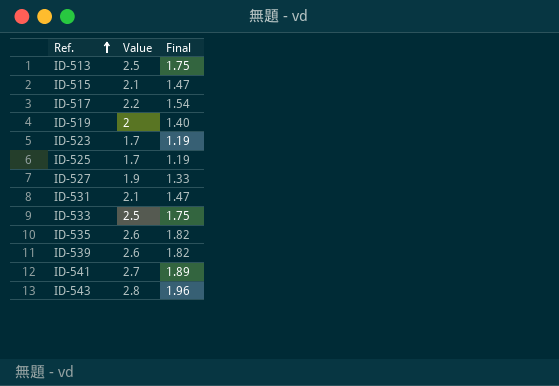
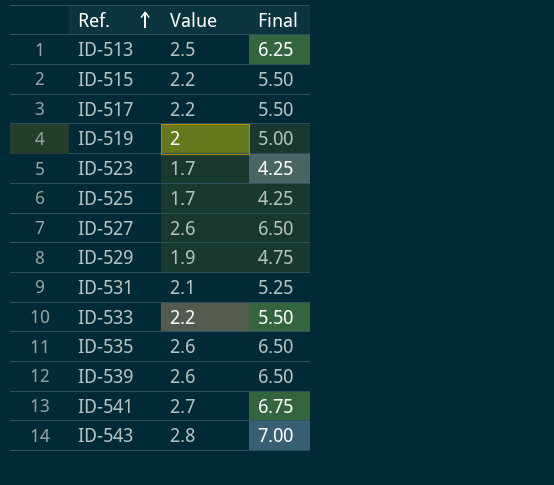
column Final | formula: [Value] * 0.7 -> [Value] * 2.5
ID-515 | Value: 2.1 -> 2.2
ID-527 | Value: 1.9 -> 2.6
row ID-529: none -> 1.9 | 4.75
ID-533 | Value: 2.5 -> 2.2

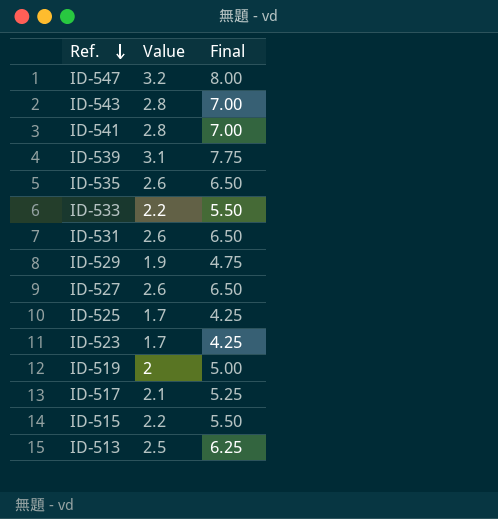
row order: Ref. ascending -> Ref. descending
row ID-547: none -> 3.2 | 8.00
ID-541 | Value: 2.7 -> 2.8
ID-541 | Final: 6.75 -> 7.00
ID-539 | Value: 2.6 -> 3.1
ID-539 | Final: 6.50 -> 7.75
ID-531 | Value: 2.1 -> 2.6
ID-531 | Final: 5.25 -> 6.50
ID-517 | Value: 2.2 -> 2.1
ID-517 | Final: 5.50 -> 5.25

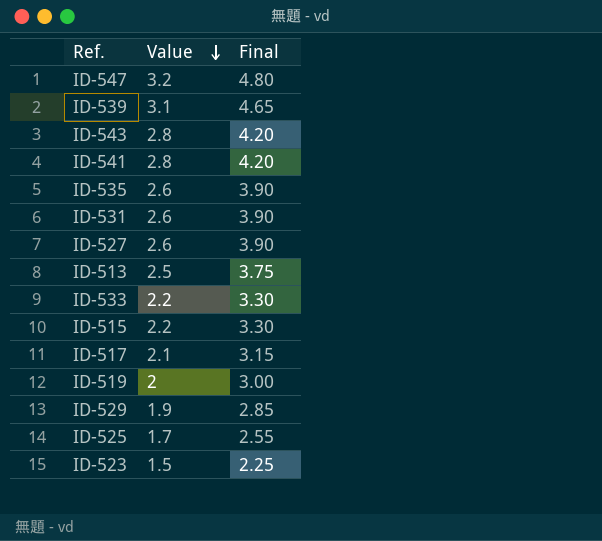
row order: Ref. descending -> Value descending
column Final | formula: [Value] * 2.5 -> [Value] * 1.5
ID-523 | Value: 1.7 -> 1.5

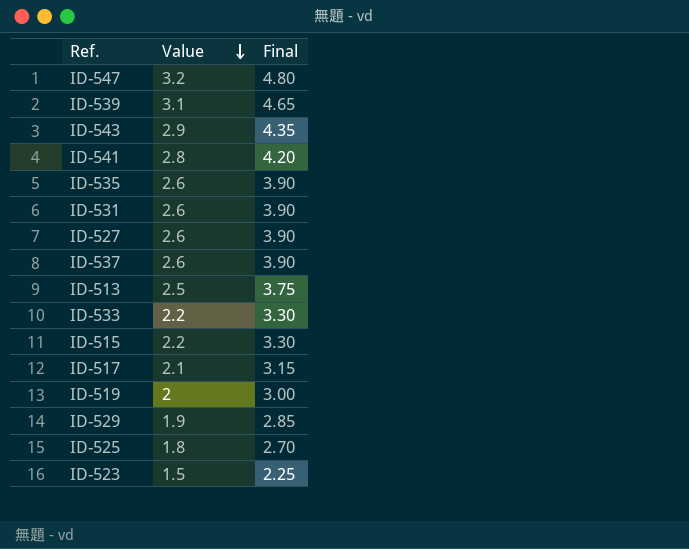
ID-543 | Value: 2.8 -> 2.9
ID-543 | Final: 4.20 -> 4.35
row ID-537: none -> 2.6 | 3.90
ID-525 | Value: 1.7 -> 1.8
ID-525 | Final: 2.55 -> 2.70

